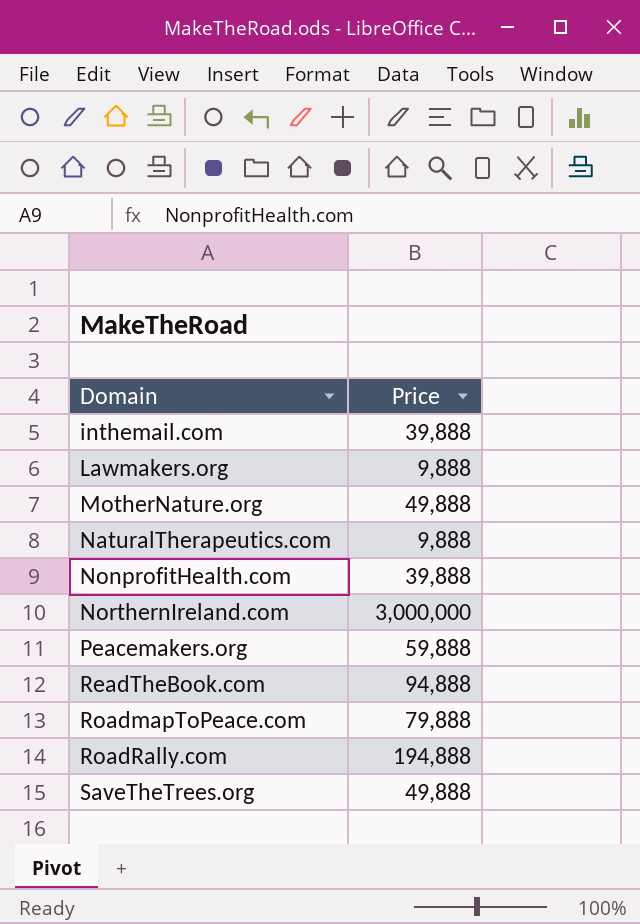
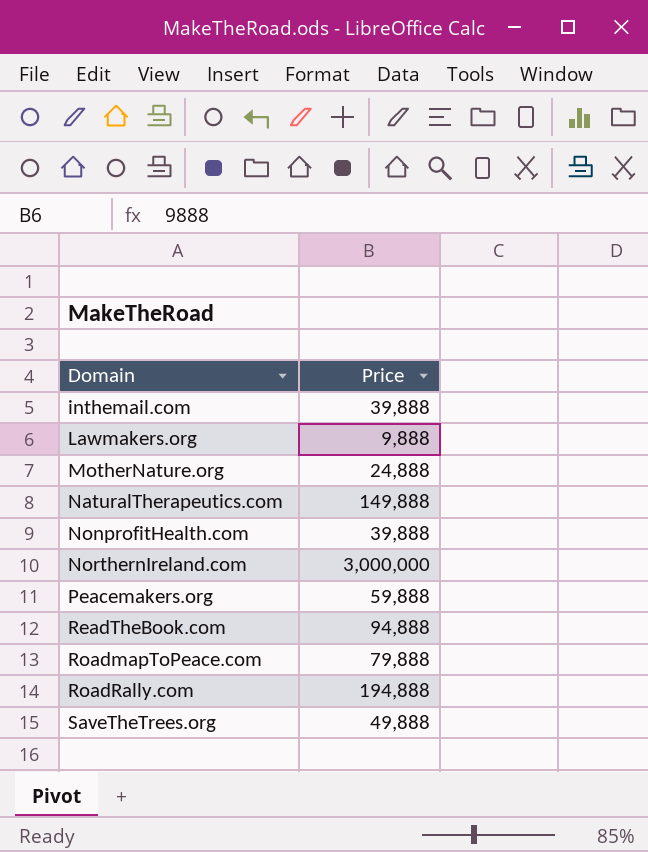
MotherNature.org | Price: 49,888 -> 24,888
NaturalTherapeutics.com | Price: 9,888 -> 149,888

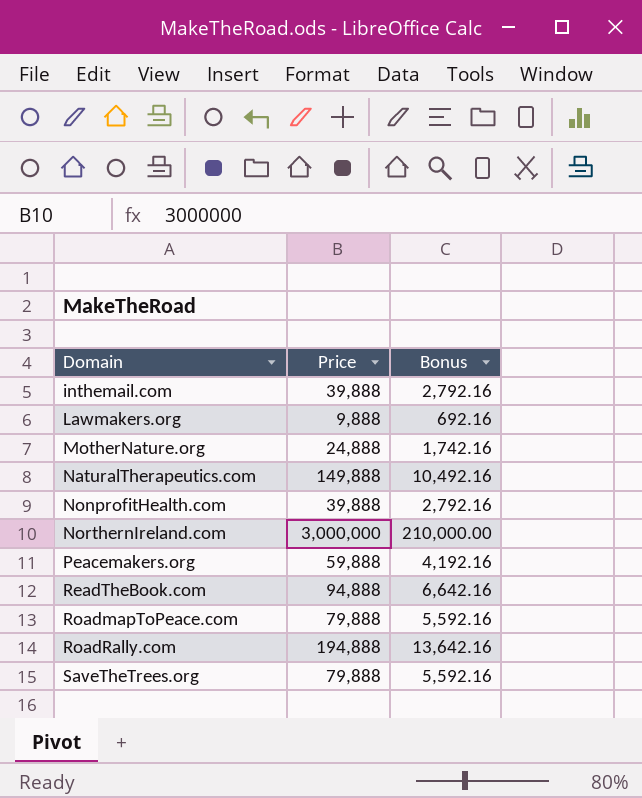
column Bonus | formula: none -> [Price] * 0.07
SaveTheTrees.org | Price: 49,888 -> 79,888

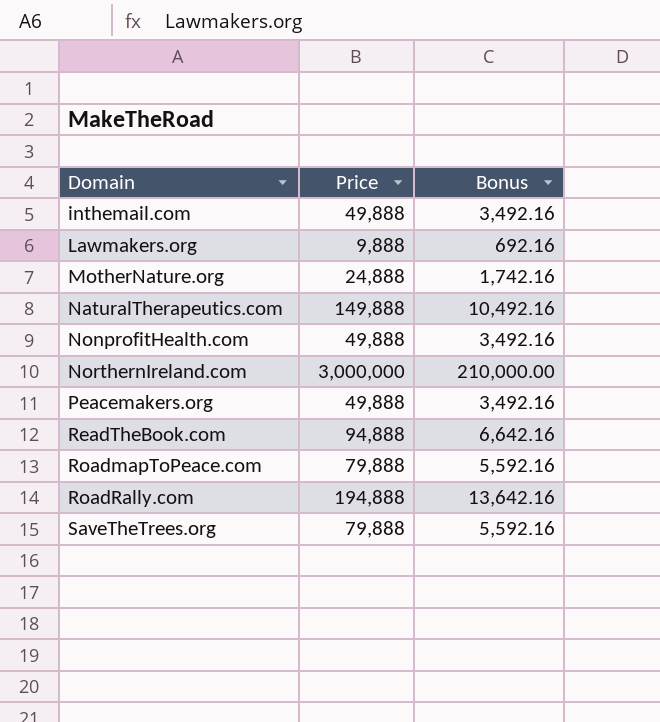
inthemail.com | Price: 39,888 -> 49,888
inthemail.com | Bonus: 2,792.16 -> 3,492.16
NonprofitHealth.com | Price: 39,888 -> 49,888
NonprofitHealth.com | Bonus: 2,792.16 -> 3,492.16
Peacemakers.org | Price: 59,888 -> 49,888
Peacemakers.org | Bonus: 4,192.16 -> 3,492.16

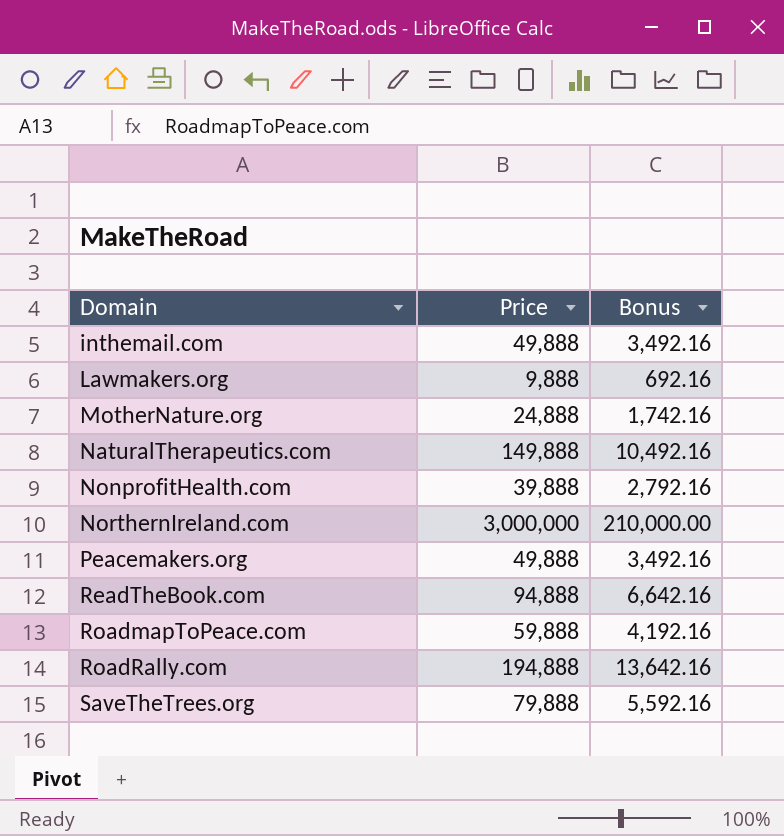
NonprofitHealth.com | Price: 49,888 -> 39,888
NonprofitHealth.com | Bonus: 3,492.16 -> 2,792.16
RoadmapToPeace.com | Price: 79,888 -> 59,888
RoadmapToPeace.com | Bonus: 5,592.16 -> 4,192.16

